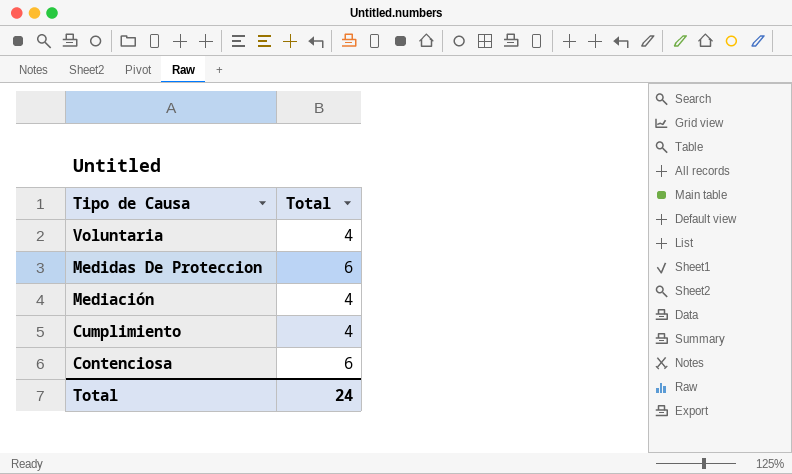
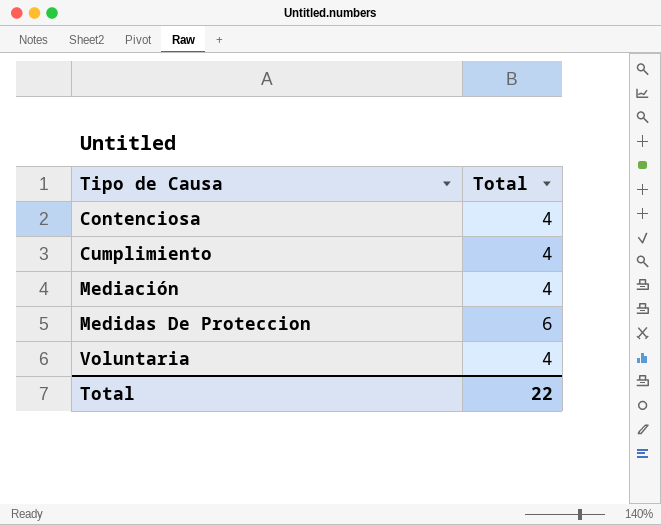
row order: Tipo de Causa descending -> Tipo de Causa ascending
Contenciosa | Total: 6 -> 4
Total | Total: 24 -> 22

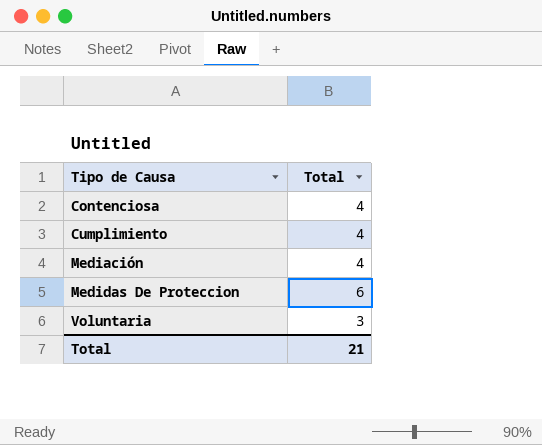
Voluntaria | Total: 4 -> 3
Total | Total: 22 -> 21

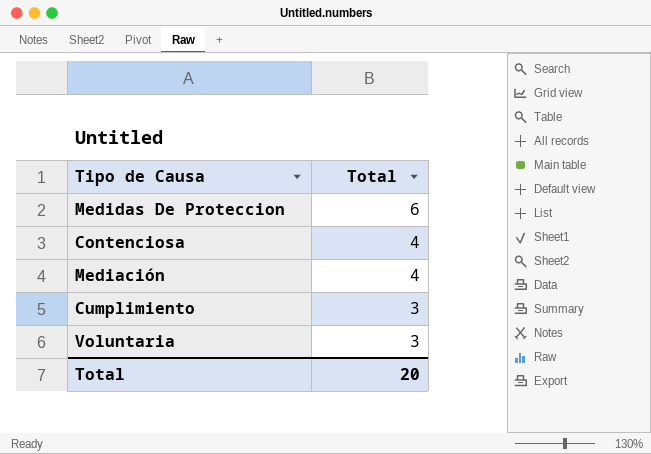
row order: Tipo de Causa ascending -> Total descending
Cumplimiento | Total: 4 -> 3
Total | Total: 21 -> 20

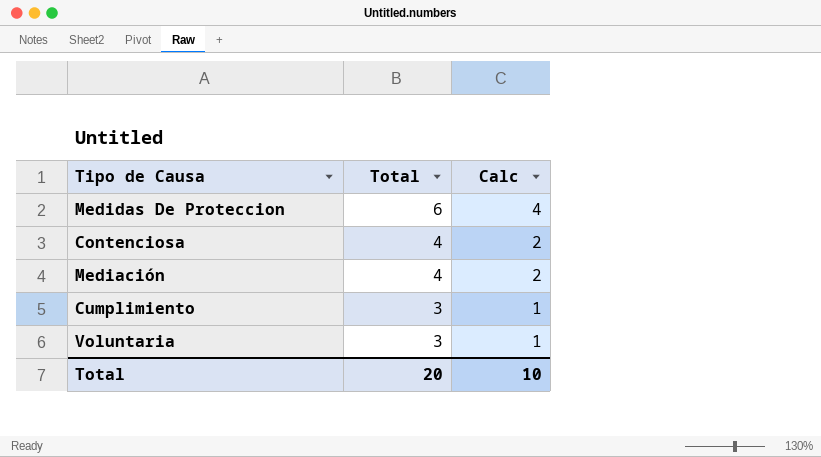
column Calc | formula: none -> [Total] - 2

